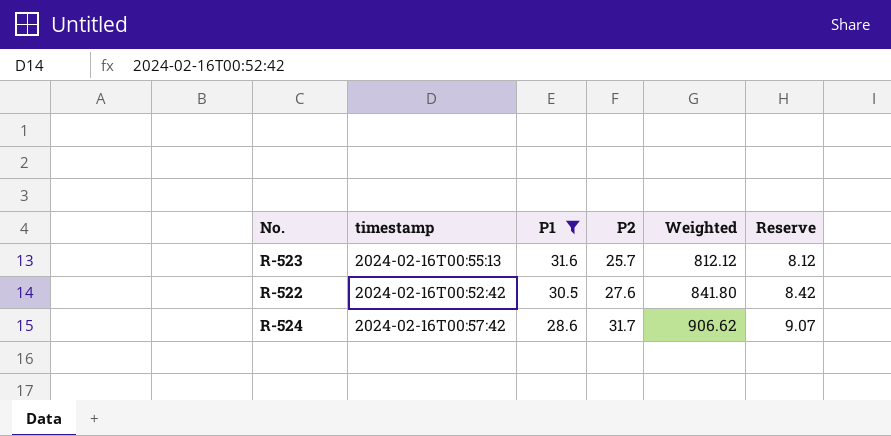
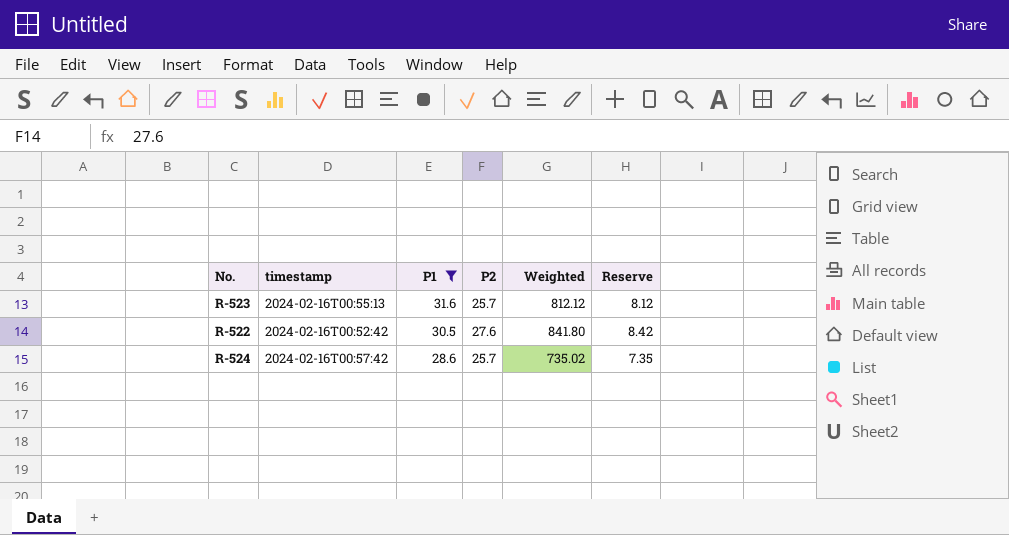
R-524 | P2: 31.7 -> 25.7
R-524 | Weighted: 906.62 -> 735.02
R-524 | Reserve: 9.07 -> 7.35

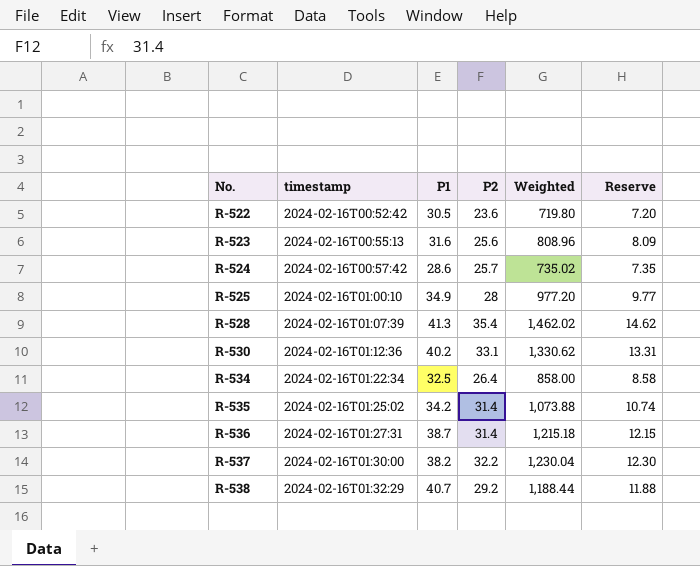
filter: P1 <= 31.6 -> none
row order: P1 descending -> No. ascending
R-522 | P2: 27.6 -> 23.6
R-522 | Weighted: 841.80 -> 719.80
R-522 | Reserve: 8.42 -> 7.20
R-523 | P2: 25.7 -> 25.6
R-523 | Weighted: 812.12 -> 808.96
R-523 | Reserve: 8.12 -> 8.09

